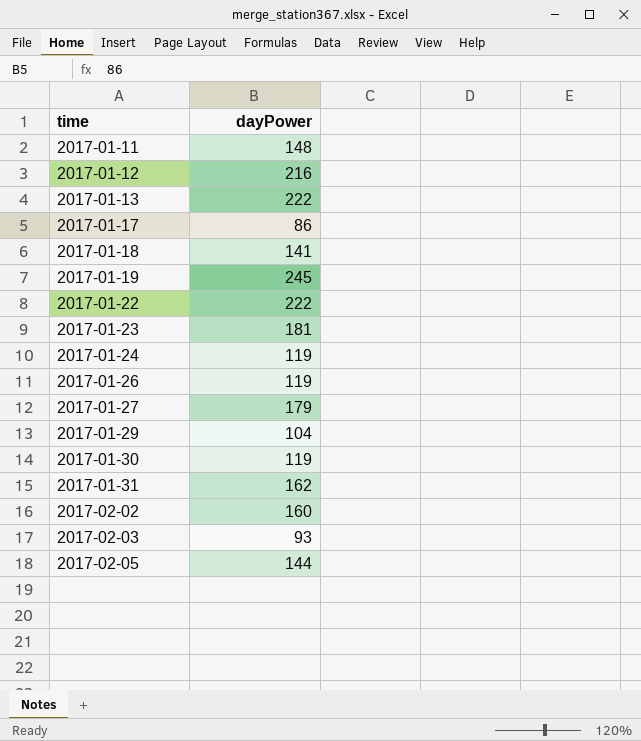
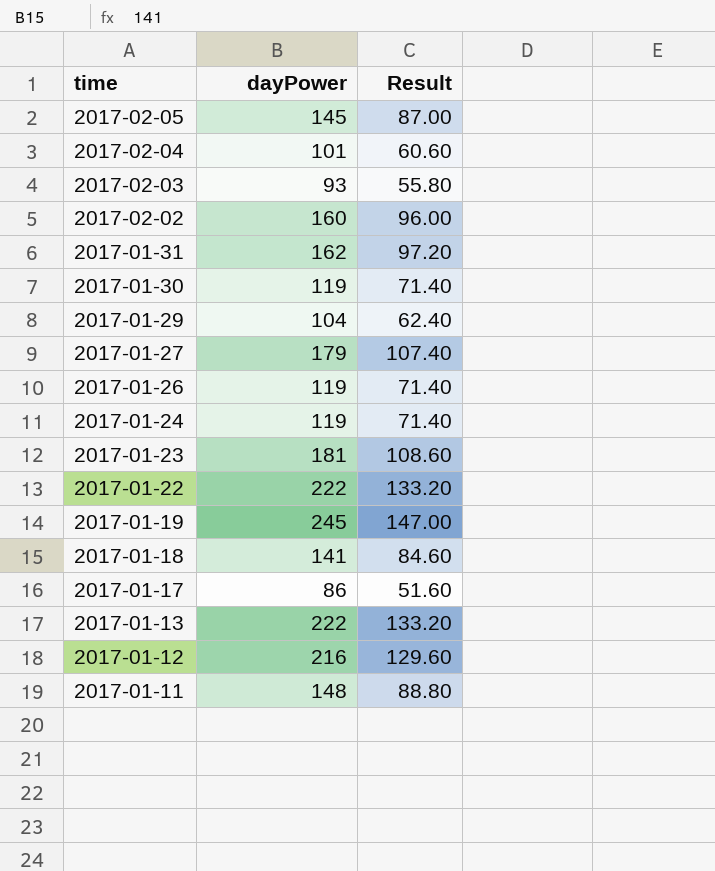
row order: time ascending -> time descending
column Result | formula: none -> [dayPower] * 0.6
2017-02-05 | dayPower: 144 -> 145
row 2017-02-04: none -> 101 | 60.60

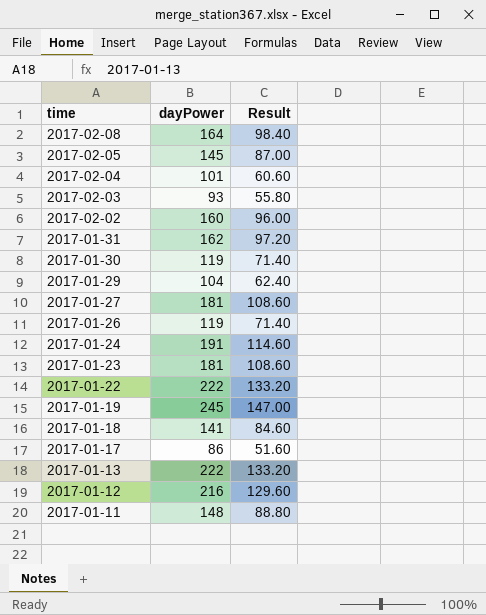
row 2017-02-08: none -> 164 | 98.40
2017-01-27 | dayPower: 179 -> 181
2017-01-27 | Result: 107.40 -> 108.60
2017-01-24 | dayPower: 119 -> 191
2017-01-24 | Result: 71.40 -> 114.60

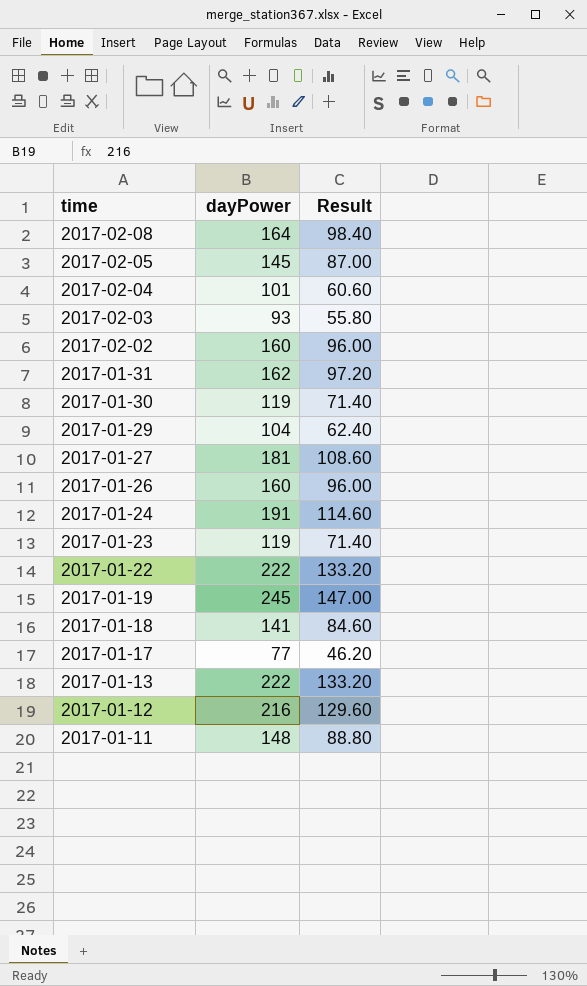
2017-01-26 | dayPower: 119 -> 160
2017-01-26 | Result: 71.40 -> 96.00
2017-01-23 | dayPower: 181 -> 119
2017-01-23 | Result: 108.60 -> 71.40
2017-01-17 | dayPower: 86 -> 77
2017-01-17 | Result: 51.60 -> 46.20

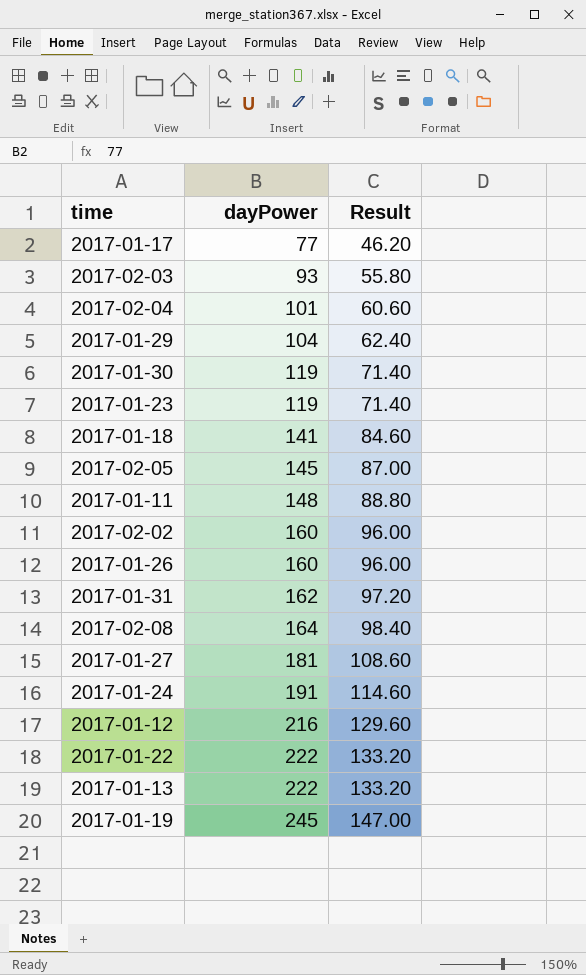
row order: time descending -> dayPower ascending

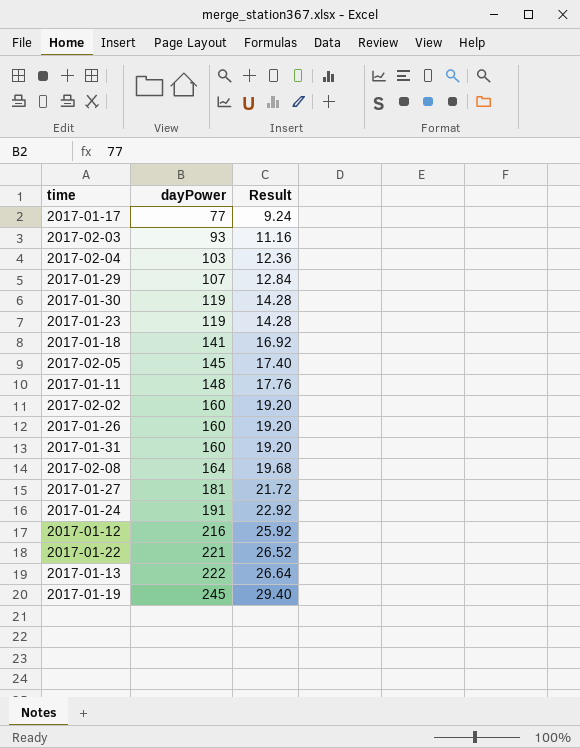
column Result | formula: [dayPower] * 0.6 -> [dayPower] * 0.12
2017-02-04 | dayPower: 101 -> 103
2017-01-29 | dayPower: 104 -> 107
2017-01-31 | dayPower: 162 -> 160
2017-01-22 | dayPower: 222 -> 221

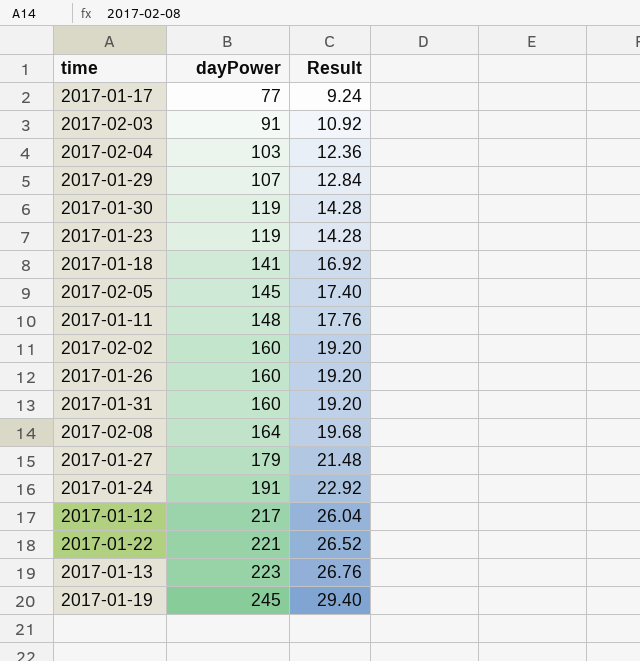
2017-02-03 | dayPower: 93 -> 91
2017-02-03 | Result: 11.16 -> 10.92
2017-01-27 | dayPower: 181 -> 179
2017-01-27 | Result: 21.72 -> 21.48
2017-01-12 | dayPower: 216 -> 217
2017-01-12 | Result: 25.92 -> 26.04
2017-01-13 | dayPower: 222 -> 223
2017-01-13 | Result: 26.64 -> 26.76

